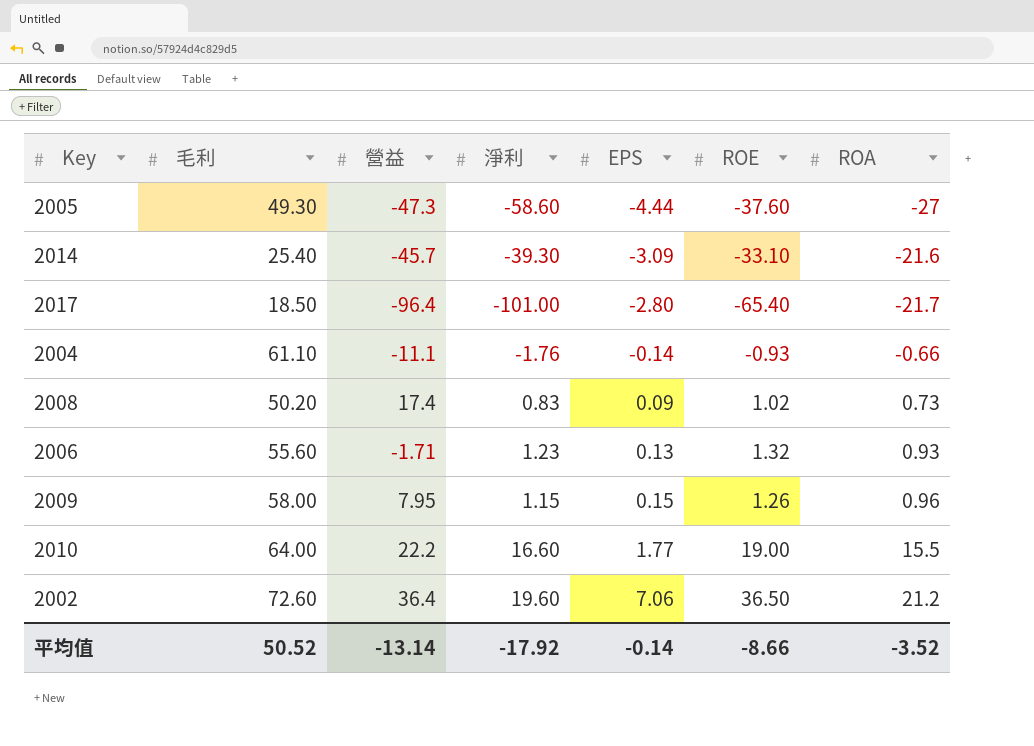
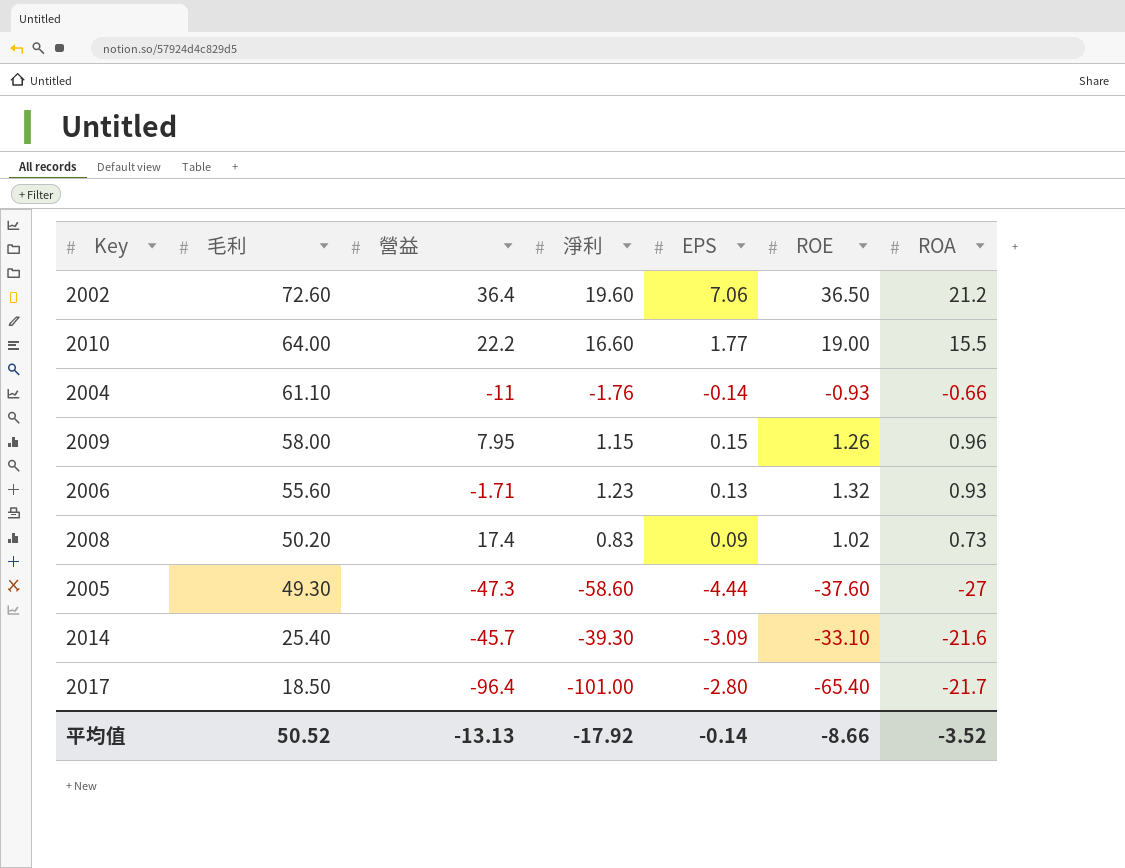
row order: EPS ascending -> 毛利 descending
2004 | 營益: -11.1 -> -11
平均值 | 營益: -13.14 -> -13.13

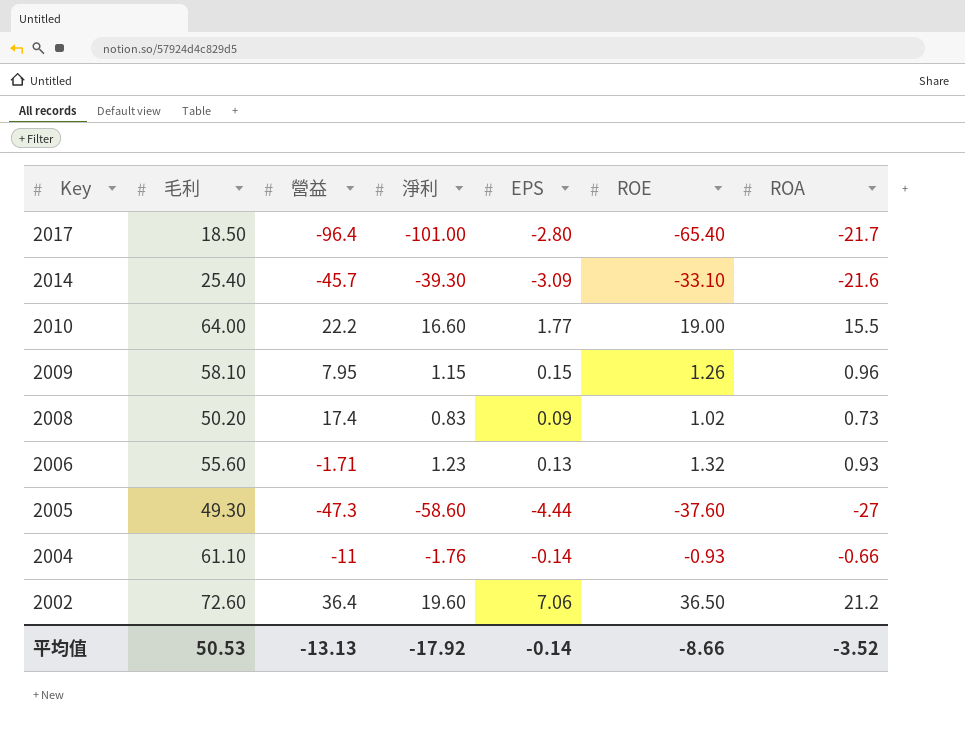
row order: 毛利 descending -> Key descending
2009 | 毛利: 58.00 -> 58.10
平均值 | 毛利: 50.52 -> 50.53

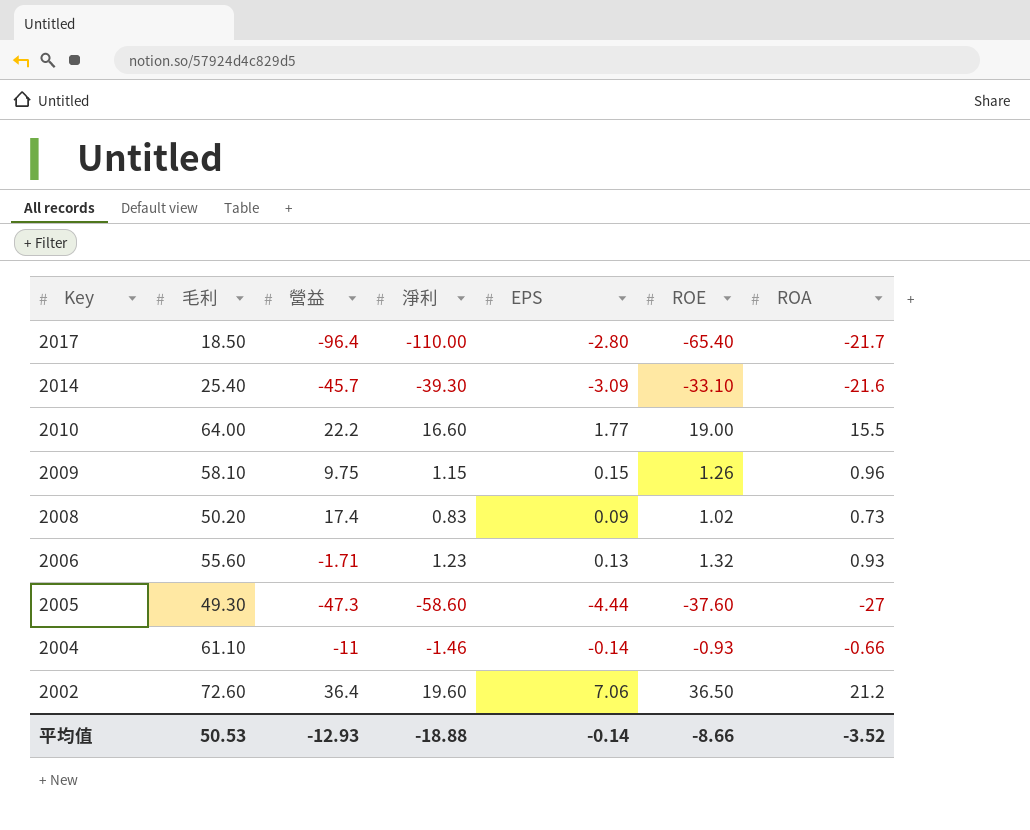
2017 | 淨利: -101.00 -> -110.00
2009 | 營益: 7.95 -> 9.75
2004 | 淨利: -1.76 -> -1.46
平均值 | 營益: -13.13 -> -12.93
平均值 | 淨利: -17.92 -> -18.88

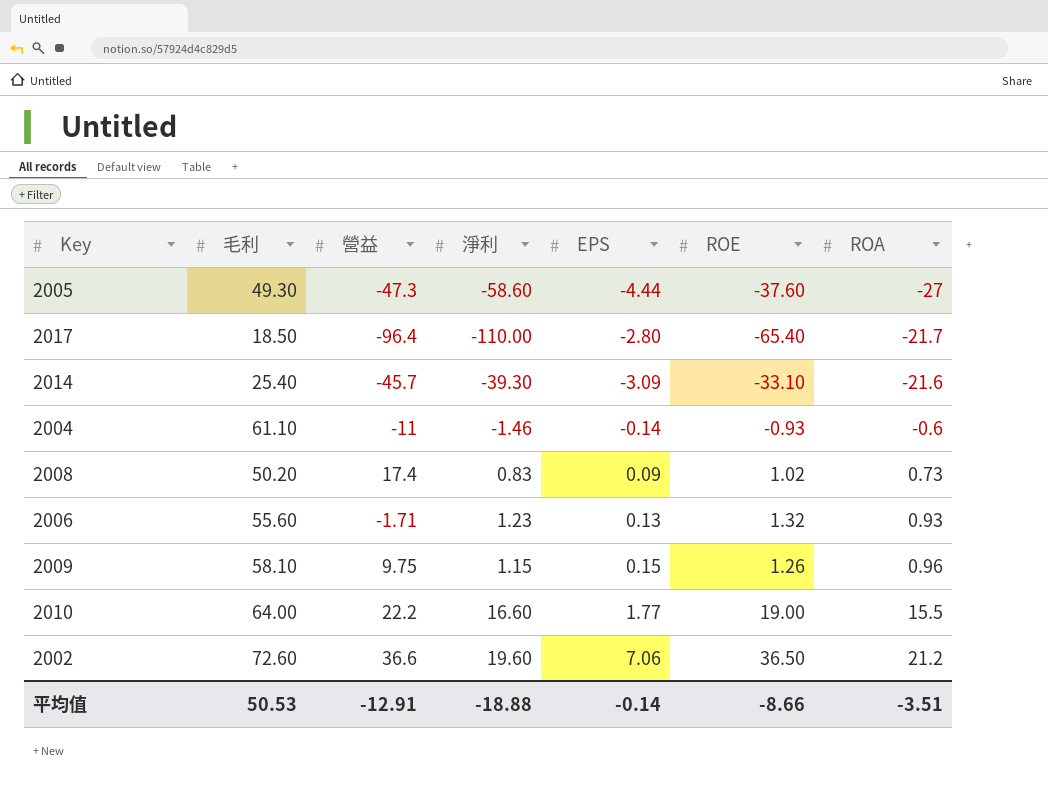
row order: Key descending -> ROA ascending
2004 | ROA: -0.66 -> -0.6
2002 | 營益: 36.4 -> 36.6
平均值 | 營益: -12.93 -> -12.91
平均值 | ROA: -3.52 -> -3.51

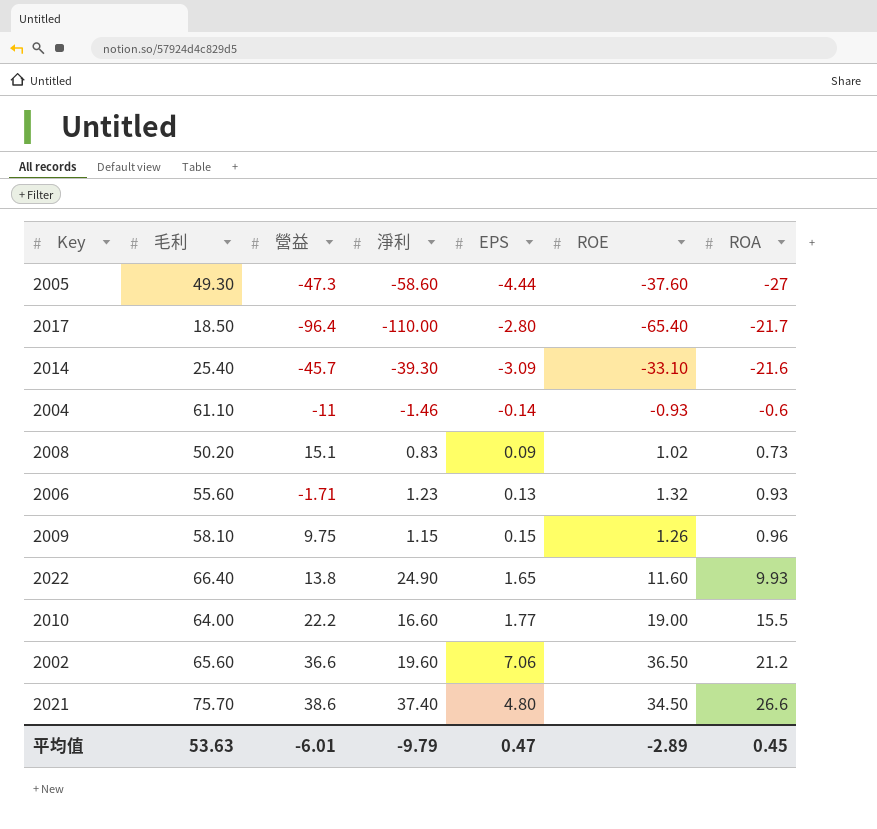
2008 | 營益: 17.4 -> 15.1
row 2022: none -> 66.40 | 13.8 | 24.90 | 1.65 | 11.60 | 9.93
2002 | 毛利: 72.60 -> 65.60
row 2021: none -> 75.70 | 38.6 | 37.40 | 4.80 | 34.50 | 26.6
平均值 | 毛利: 50.53 -> 53.63
平均值 | 營益: -12.91 -> -6.01
平均值 | 淨利: -18.88 -> -9.79
平均值 | EPS: -0.14 -> 0.47
平均值 | ROE: -8.66 -> -2.89
平均值 | ROA: -3.51 -> 0.45

